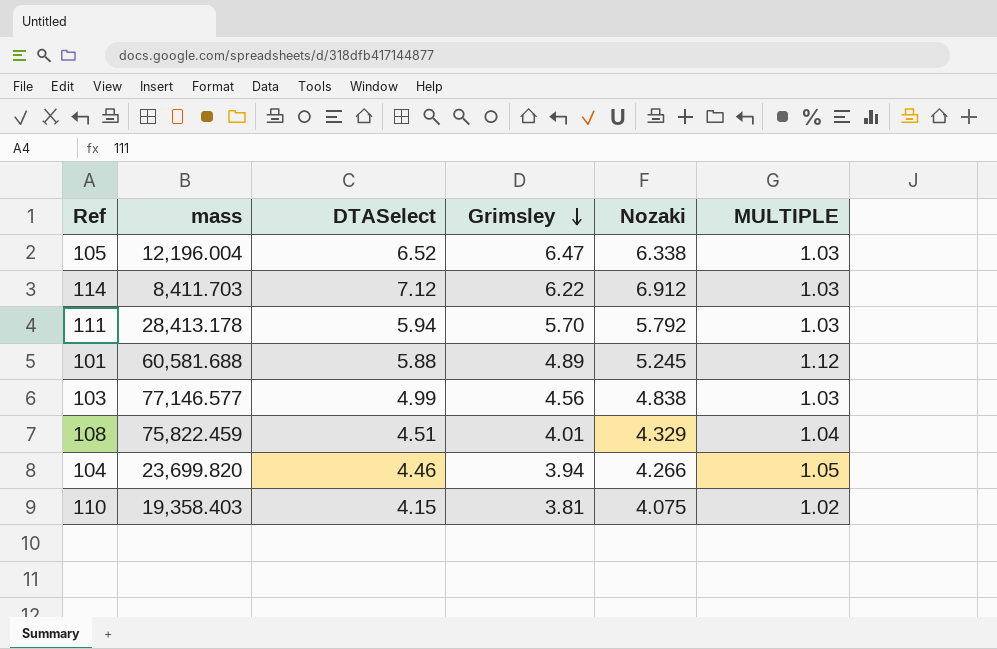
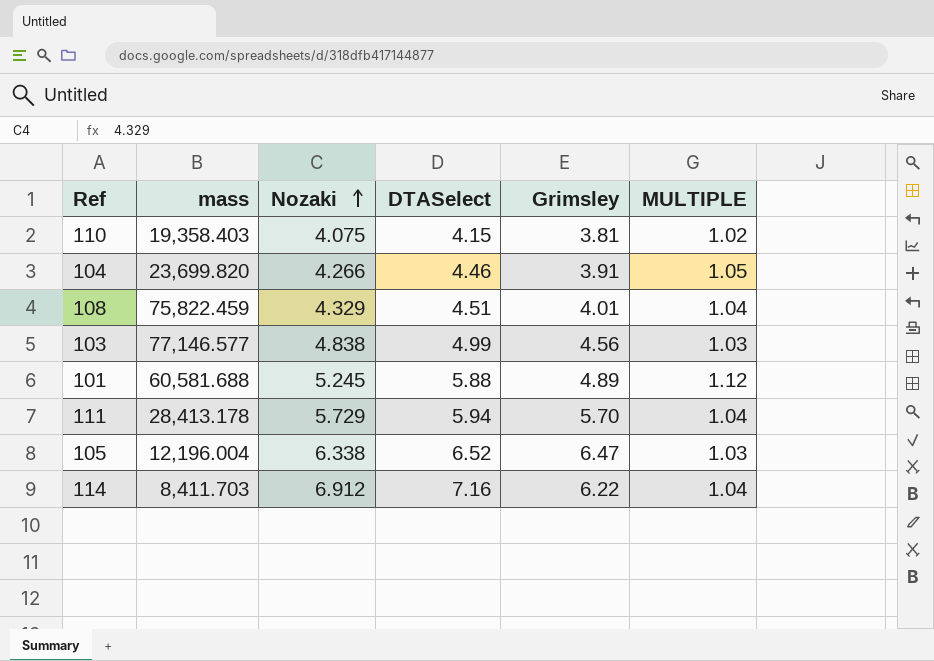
row order: Grimsley descending -> Nozaki ascending
column Nozaki | position: 5 -> 3
104 | Grimsley: 3.94 -> 3.91
111 | Nozaki: 5.792 -> 5.729
111 | MULTIPLE: 1.03 -> 1.04
114 | DTASelect: 7.12 -> 7.16
114 | MULTIPLE: 1.03 -> 1.04

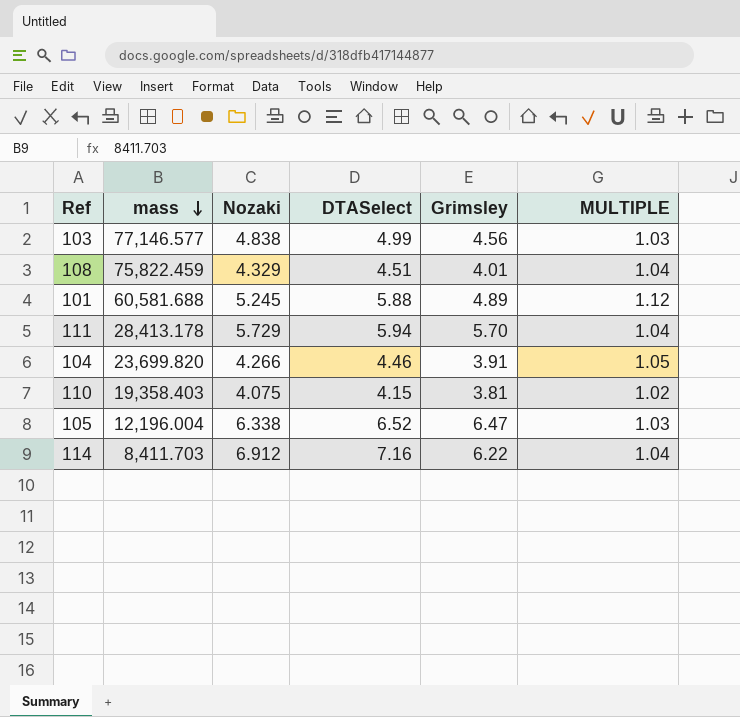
row order: Nozaki ascending -> mass descending

